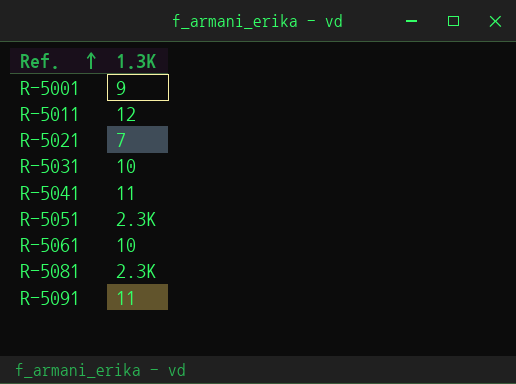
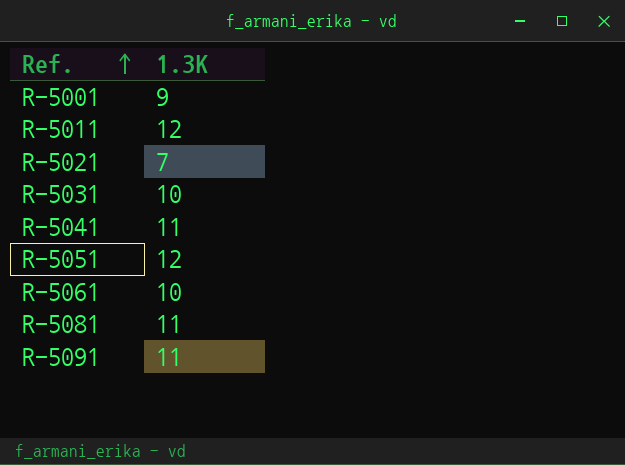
R-5051 | 1.3K: 2.3K -> 12
R-5081 | 1.3K: 2.3K -> 11

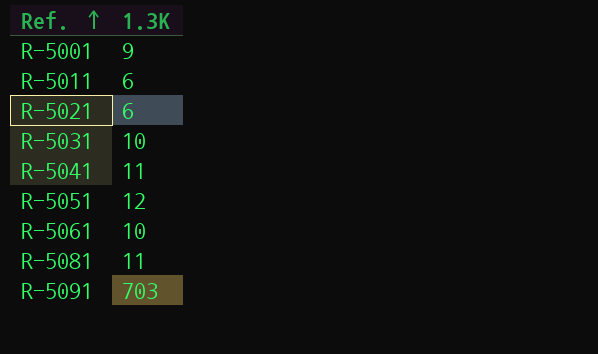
R-5011 | 1.3K: 12 -> 6
R-5021 | 1.3K: 7 -> 6
R-5091 | 1.3K: 11 -> 703

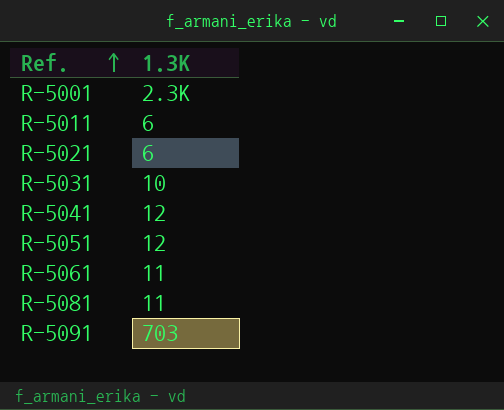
R-5001 | 1.3K: 9 -> 2.3K
R-5041 | 1.3K: 11 -> 12
R-5061 | 1.3K: 10 -> 11

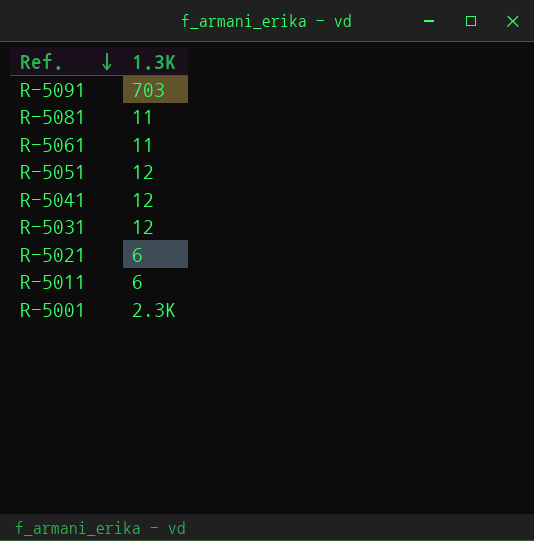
row order: Ref. ascending -> Ref. descending
R-5031 | 1.3K: 10 -> 12

